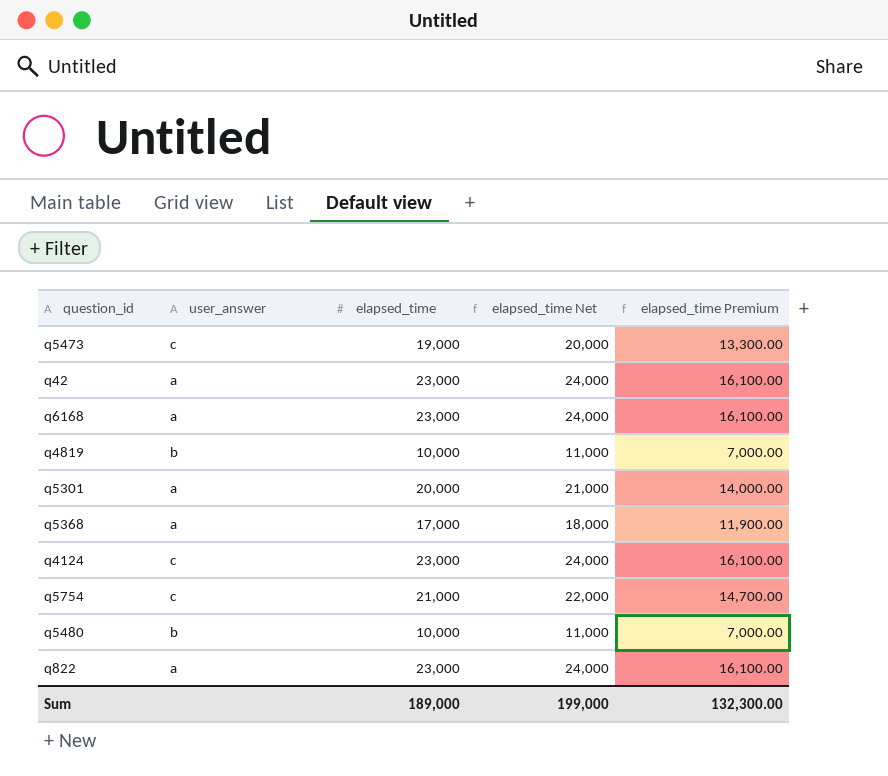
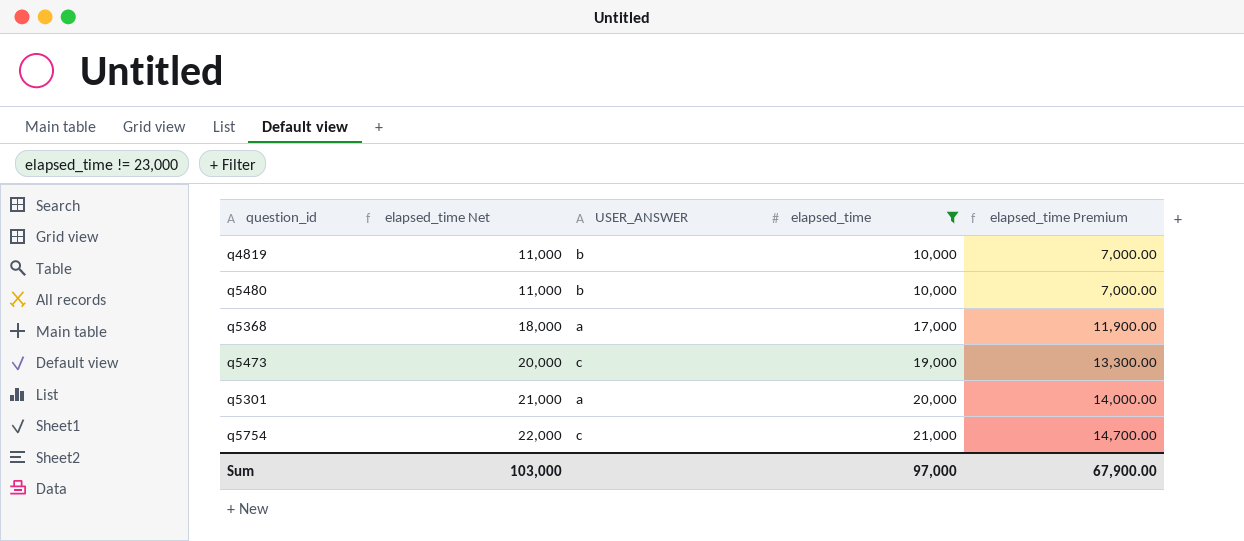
filter: none -> elapsed_time != 23,000
row order: none -> elapsed_time Net ascending
column elapsed_time Net | position: 4 -> 2
column name: user_answer -> USER_ANSWER
Sum | elapsed_time Net: 199,000 -> 103,000
Sum | elapsed_time: 189,000 -> 97,000
Sum | elapsed_time Premium: 132,300.00 -> 67,900.00

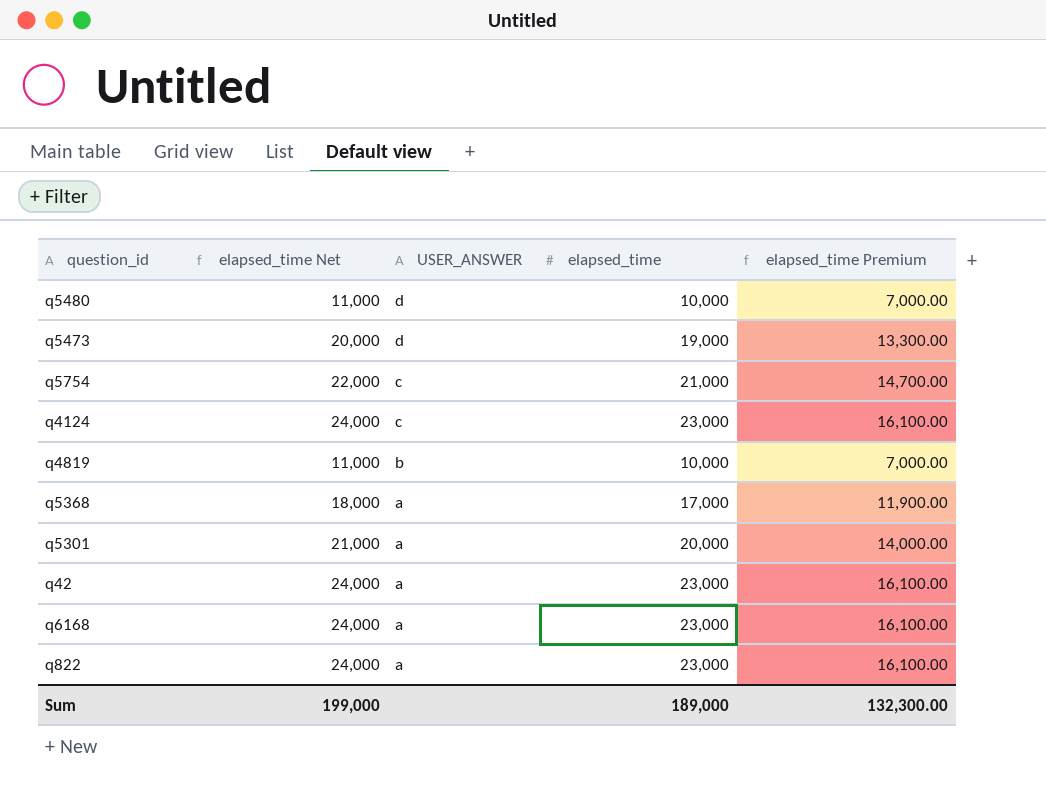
filter: elapsed_time != 23,000 -> none
row order: elapsed_time Net ascending -> USER_ANSWER descending
q5480 | USER_ANSWER: b -> d
q5473 | USER_ANSWER: c -> d
Sum | elapsed_time Net: 103,000 -> 199,000
Sum | elapsed_time: 97,000 -> 189,000
Sum | elapsed_time Premium: 67,900.00 -> 132,300.00

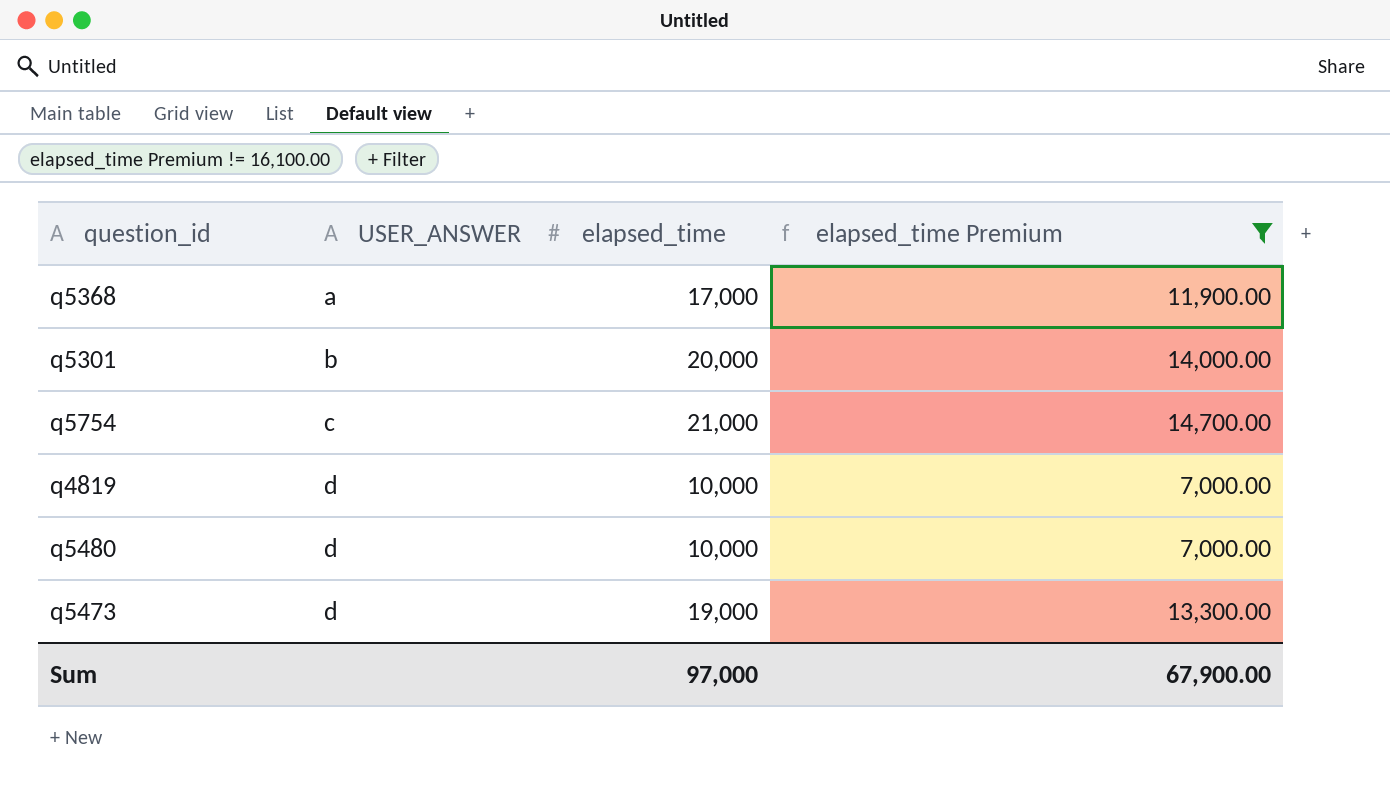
filter: none -> elapsed_time Premium != 16,100.00
row order: USER_ANSWER descending -> USER_ANSWER ascending
column elapsed_time Net | formula: [elapsed_time] + 1000 -> none
q5301 | USER_ANSWER: a -> b
q4819 | USER_ANSWER: b -> d
Sum | elapsed_time: 189,000 -> 97,000
Sum | elapsed_time Premium: 132,300.00 -> 67,900.00

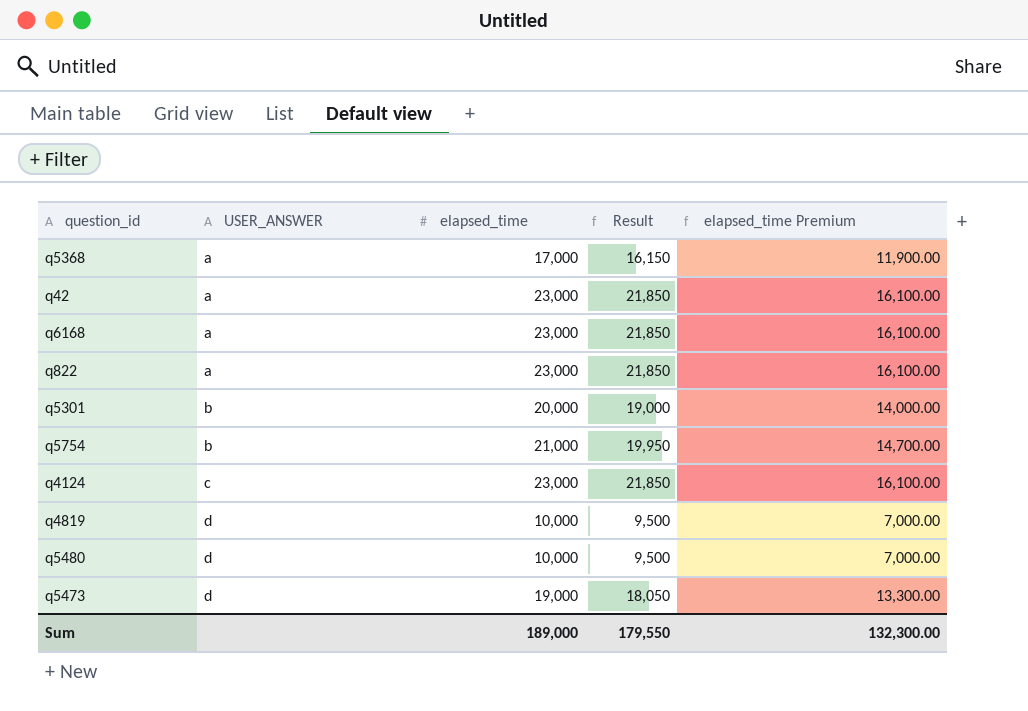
filter: elapsed_time Premium != 16,100.00 -> none
column Result | formula: none -> [elapsed_time] * 0.95
q5754 | USER_ANSWER: c -> b
Sum | elapsed_time: 97,000 -> 189,000
Sum | elapsed_time Premium: 67,900.00 -> 132,300.00

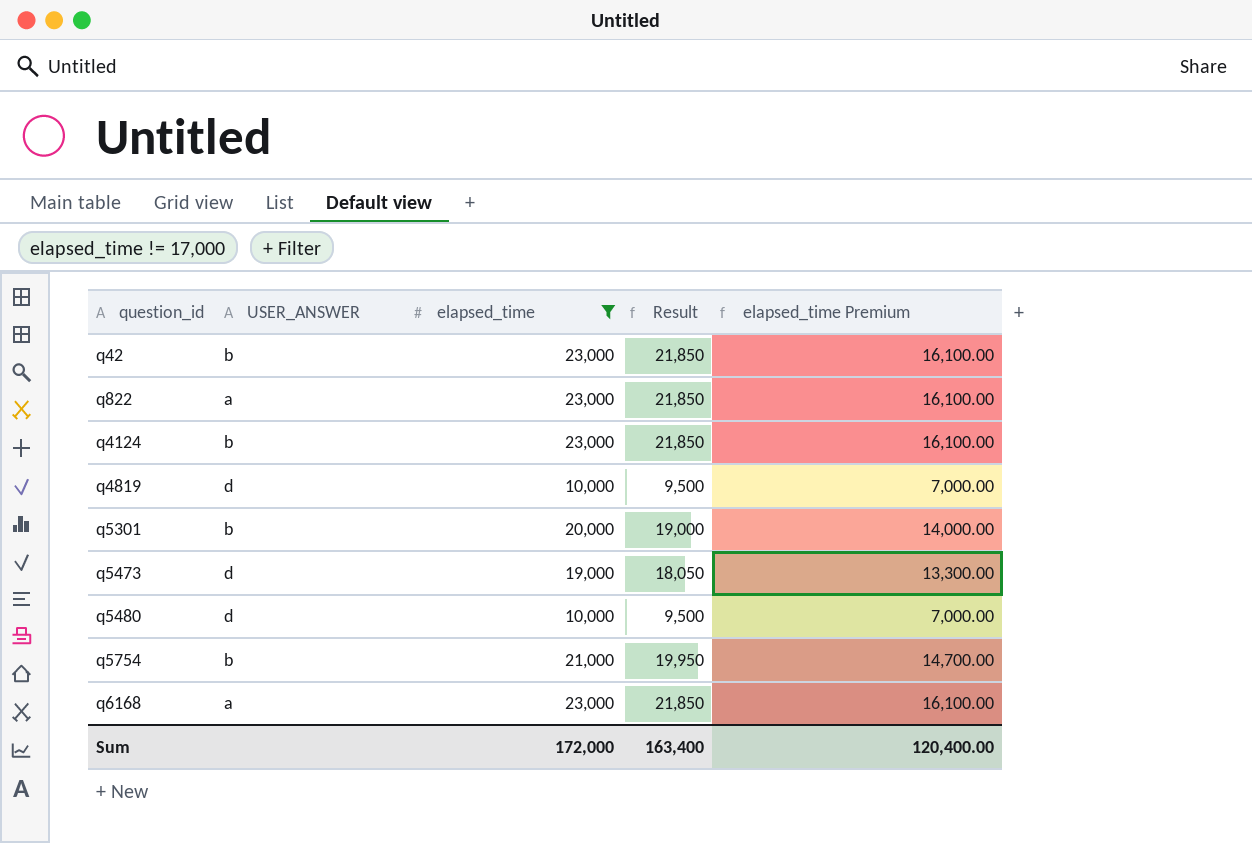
filter: none -> elapsed_time != 17,000
row order: USER_ANSWER ascending -> question_id ascending
q42 | USER_ANSWER: a -> b
q4124 | USER_ANSWER: c -> b
Sum | elapsed_time: 189,000 -> 172,000
Sum | Result: 179,550 -> 163,400
Sum | elapsed_time Premium: 132,300.00 -> 120,400.00

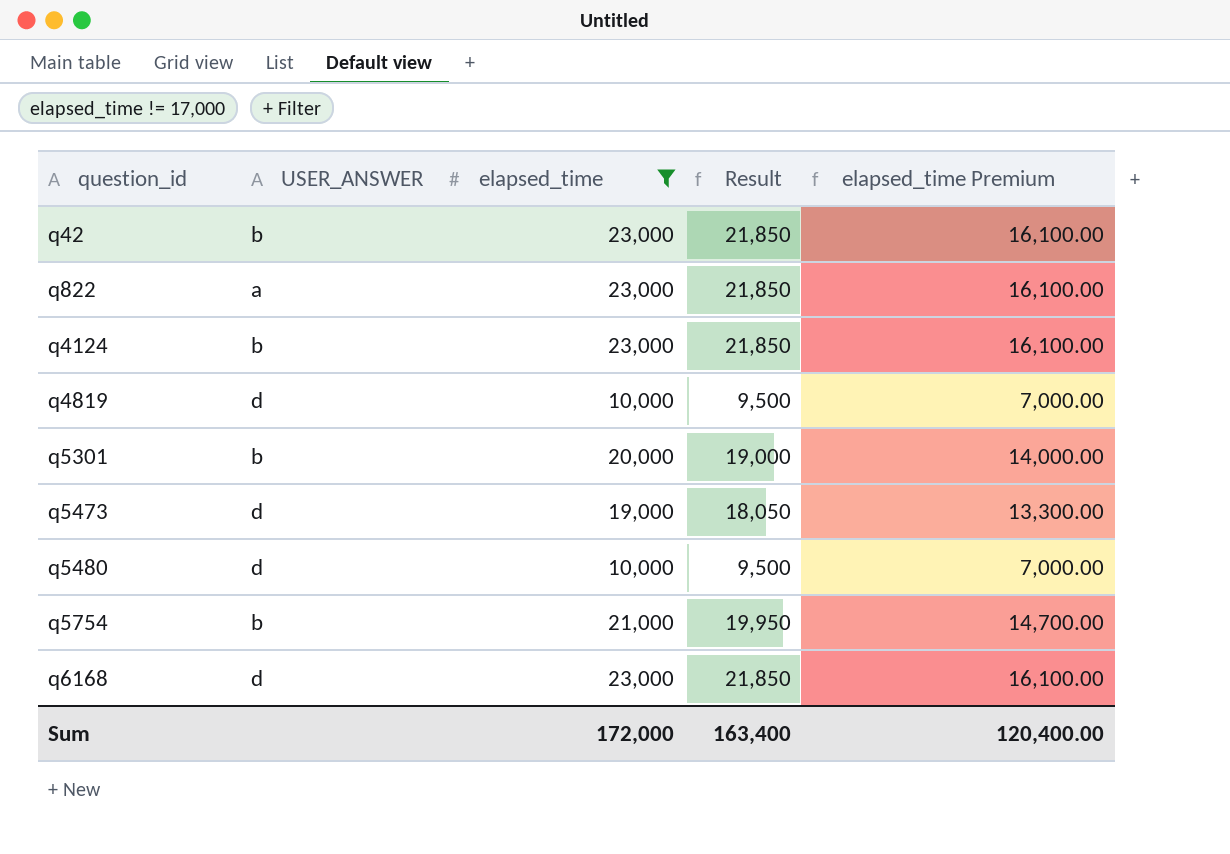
q6168 | USER_ANSWER: a -> d

